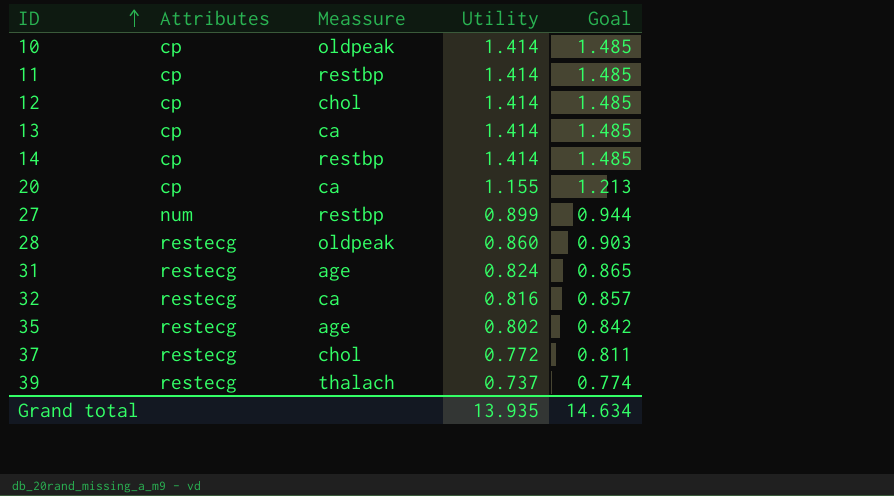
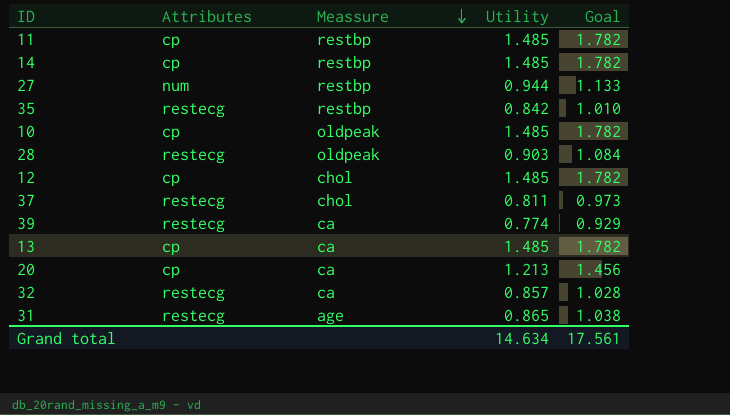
row order: ID ascending -> Meassure descending
column Goal | formula: [Utility] * 1.05 -> [Utility] * 1.2
11 | Utility: 1.414 -> 1.485
14 | Utility: 1.414 -> 1.485
27 | Utility: 0.899 -> 0.944
35 | Meassure: age -> restbp
35 | Utility: 0.802 -> 0.842
10 | Utility: 1.414 -> 1.485
28 | Utility: 0.860 -> 0.903
12 | Utility: 1.414 -> 1.485
37 | Utility: 0.772 -> 0.811
39 | Meassure: thalach -> ca
39 | Utility: 0.737 -> 0.774
13 | Utility: 1.414 -> 1.485
20 | Utility: 1.155 -> 1.213
32 | Utility: 0.816 -> 0.857
31 | Utility: 0.824 -> 0.865
Grand total | Utility: 13.935 -> 14.634
Grand total | Goal: 14.634 -> 17.561

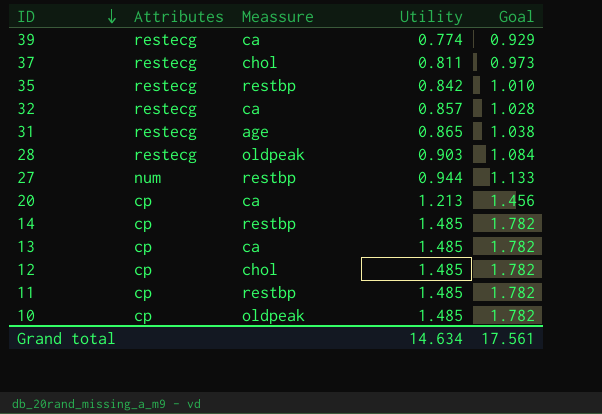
row order: Meassure descending -> ID descending

